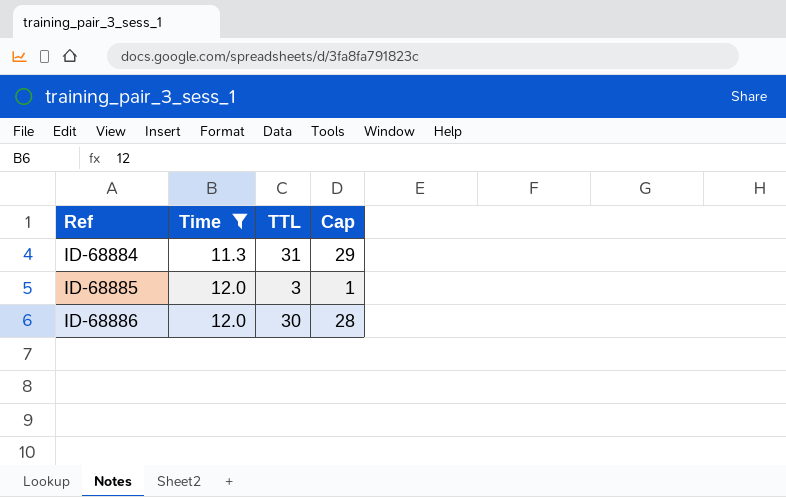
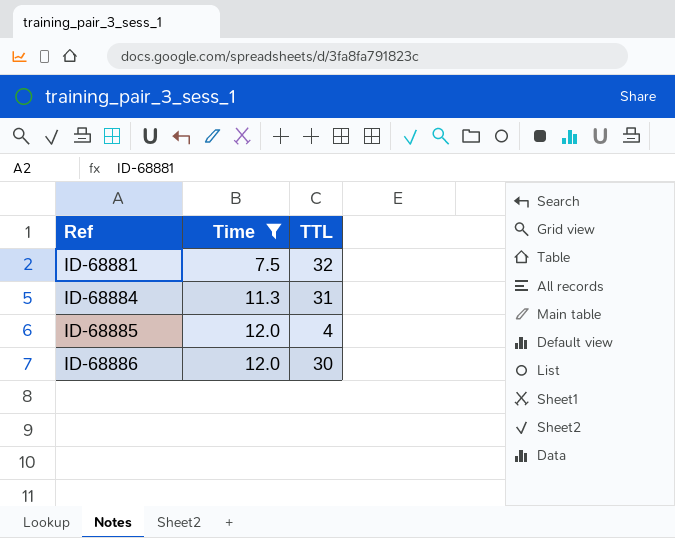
column Cap | formula: [TTL] - 2 -> none
row ID-68881: none -> 7.5 | 32
ID-68885 | TTL: 3 -> 4

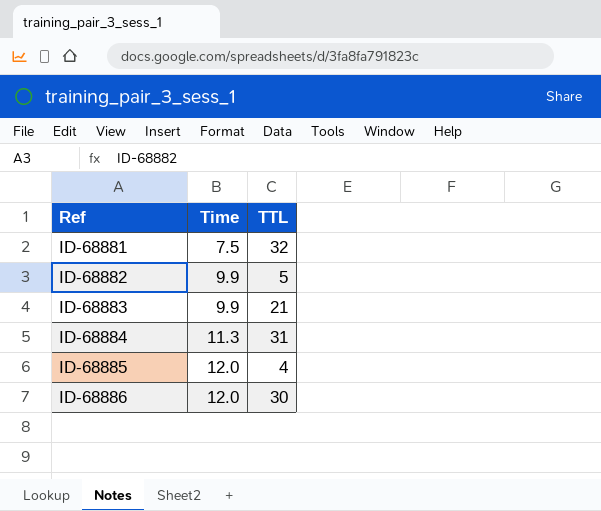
filter: Time != 9.9 -> none

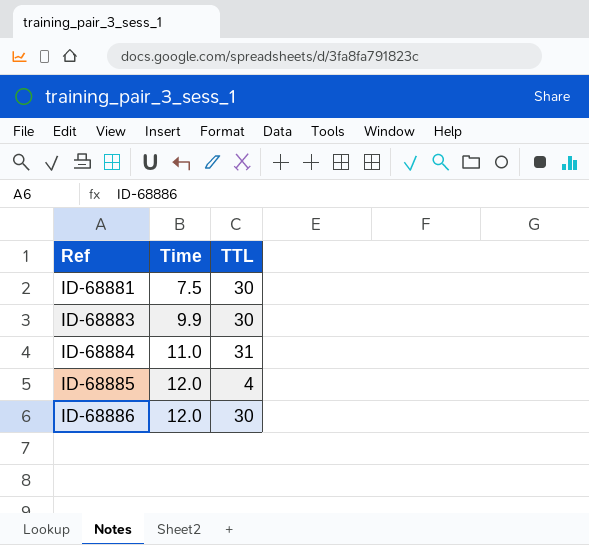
row ID-68882: 9.9 | 5 -> none
ID-68881 | TTL: 32 -> 30
ID-68883 | TTL: 21 -> 30
ID-68884 | Time: 11.3 -> 11.0

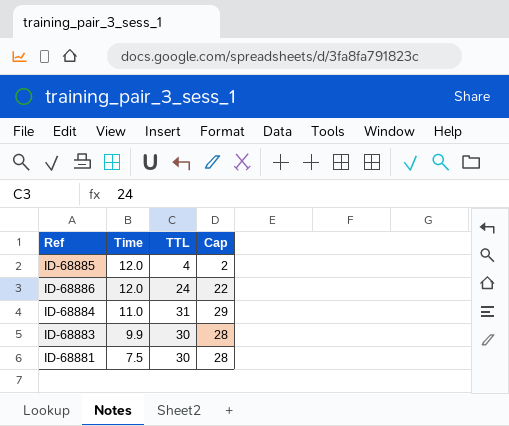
row order: Ref ascending -> Time descending
column Cap | formula: none -> [TTL] - 2
ID-68886 | TTL: 30 -> 24

